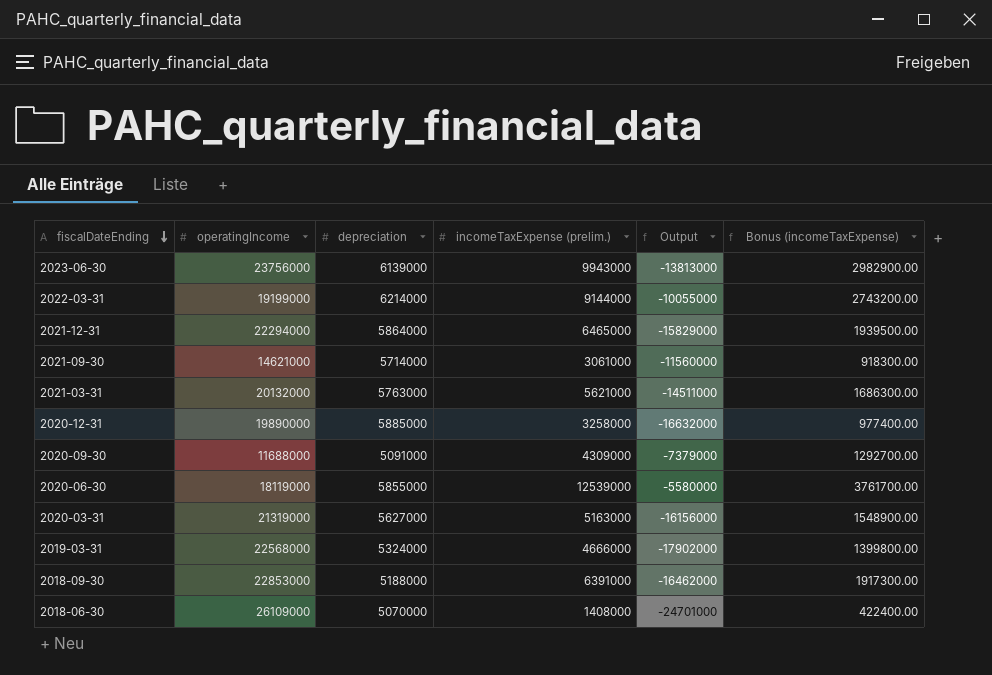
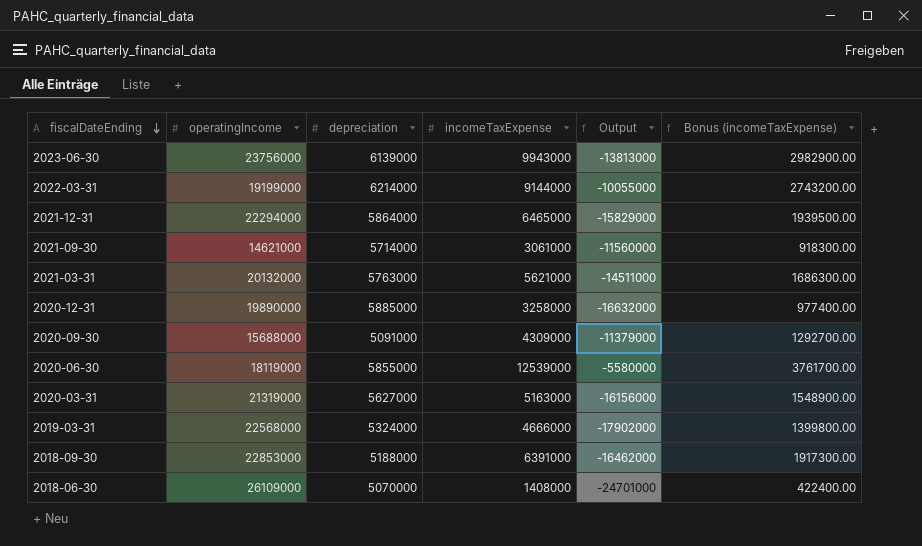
column name: incomeTaxExpense (prelim.) -> incomeTaxExpense
2020-09-30 | operatingIncome: 11688000 -> 15688000
2020-09-30 | Output: -7379000 -> -11379000

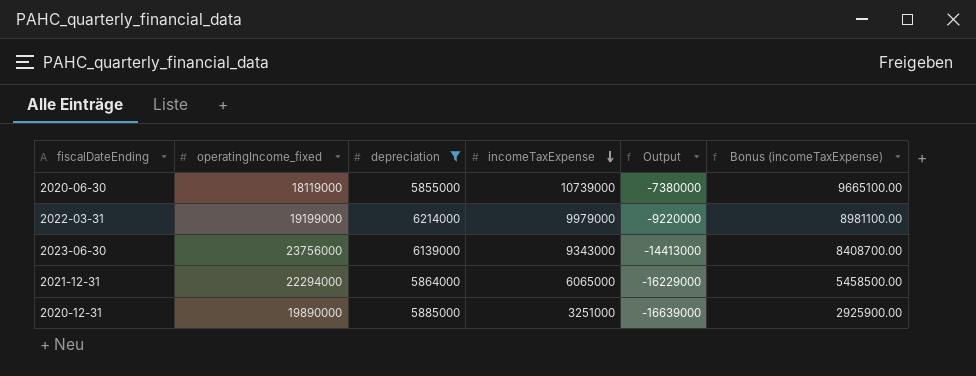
filter: none -> depreciation >= 5855000
row order: fiscalDateEnding descending -> incomeTaxExpense descending
column name: operatingIncome -> operatingIncome_fixed
column Bonus (incomeTaxExpense) | formula: [incomeTaxExpense] * 0.3 -> [incomeTaxExpense] * 0.9
2020-06-30 | incomeTaxExpense: 12539000 -> 10739000
2020-06-30 | Output: -5580000 -> -7380000
2022-03-31 | incomeTaxExpense: 9144000 -> 9979000
2022-03-31 | Output: -10055000 -> -9220000
2023-06-30 | incomeTaxExpense: 9943000 -> 9343000
2023-06-30 | Output: -13813000 -> -14413000
2021-12-31 | incomeTaxExpense: 6465000 -> 6065000
2021-12-31 | Output: -15829000 -> -16229000
2020-12-31 | incomeTaxExpense: 3258000 -> 3251000
2020-12-31 | Output: -16632000 -> -16639000

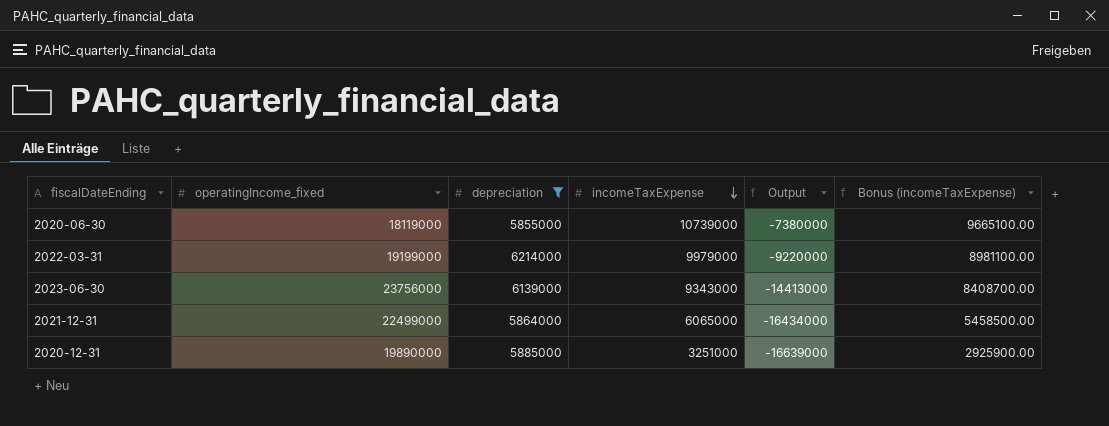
2021-12-31 | operatingIncome_fixed: 22294000 -> 22499000
2021-12-31 | Output: -16229000 -> -16434000

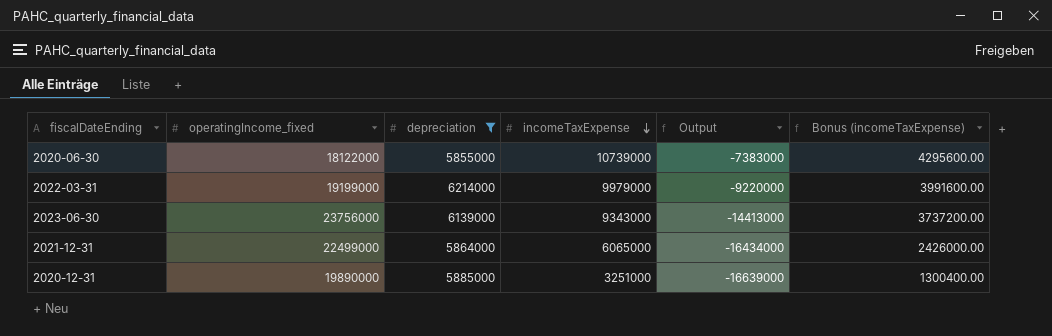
column Bonus (incomeTaxExpense) | formula: [incomeTaxExpense] * 0.9 -> [incomeTaxExpense] * 0.4
2020-06-30 | operatingIncome_fixed: 18119000 -> 18122000
2020-06-30 | Output: -7380000 -> -7383000

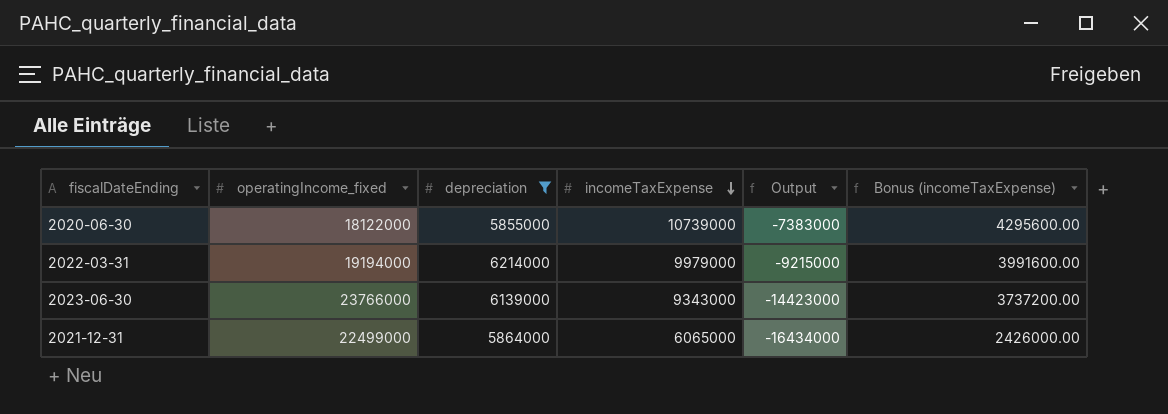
row 2020-12-31: 19890000 | 5885000 | 3251000 | -16639000 | 1300400.00 -> none
2022-03-31 | operatingIncome_fixed: 19199000 -> 19194000
2022-03-31 | Output: -9220000 -> -9215000
2023-06-30 | operatingIncome_fixed: 23756000 -> 23766000
2023-06-30 | Output: -14413000 -> -14423000

